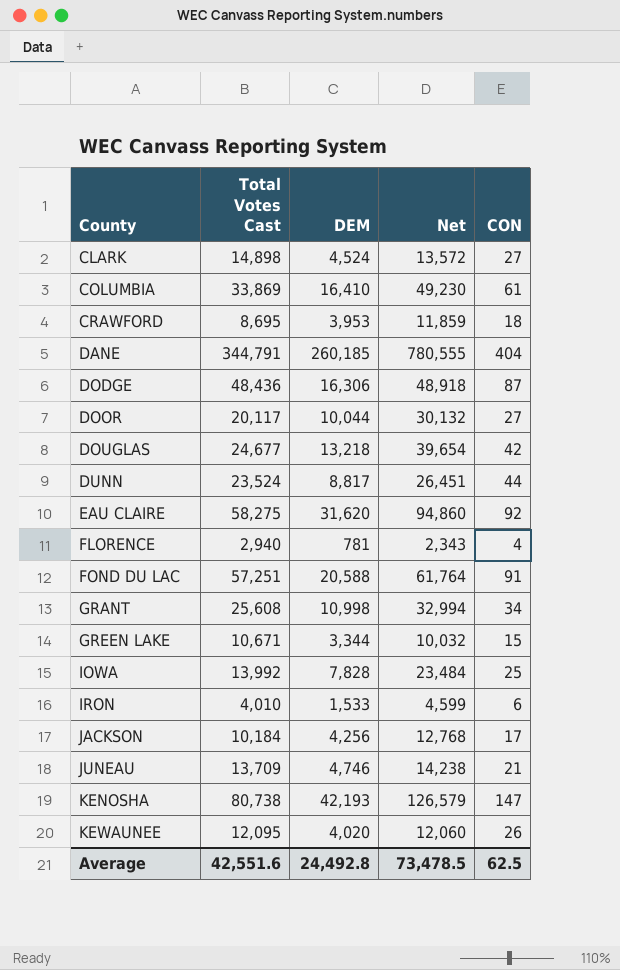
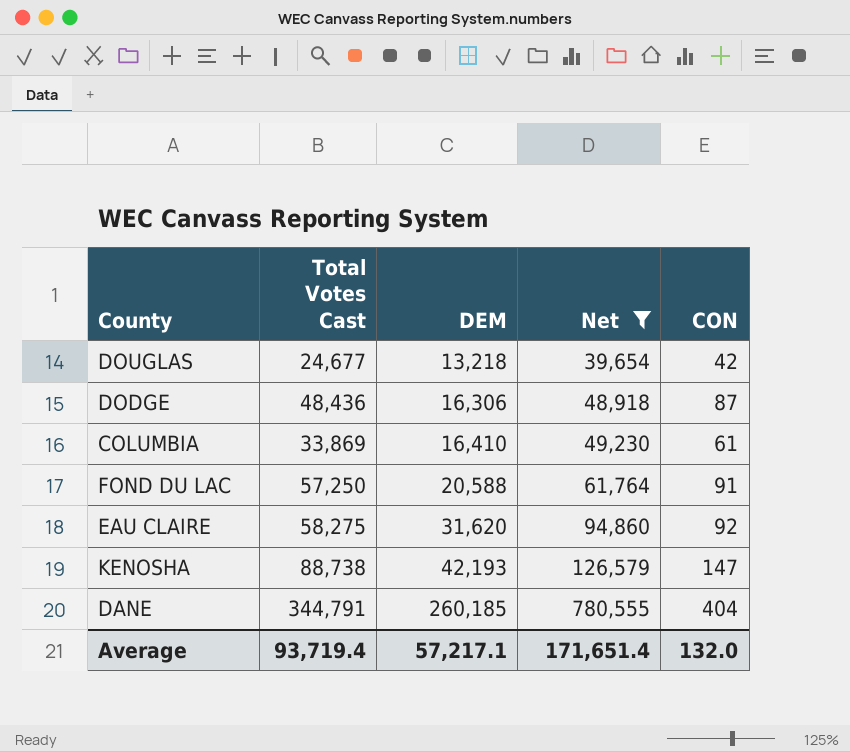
filter: none -> Net >= 39,654
row order: County ascending -> DEM ascending
FOND DU LAC | Total Votes Cast: 57,251 -> 57,250
KENOSHA | Total Votes Cast: 80,738 -> 88,738
Average | Total Votes Cast: 42,551.6 -> 93,719.4
Average | DEM: 24,492.8 -> 57,217.1
Average | Net: 73,478.5 -> 171,651.4
Average | CON: 62.5 -> 132.0

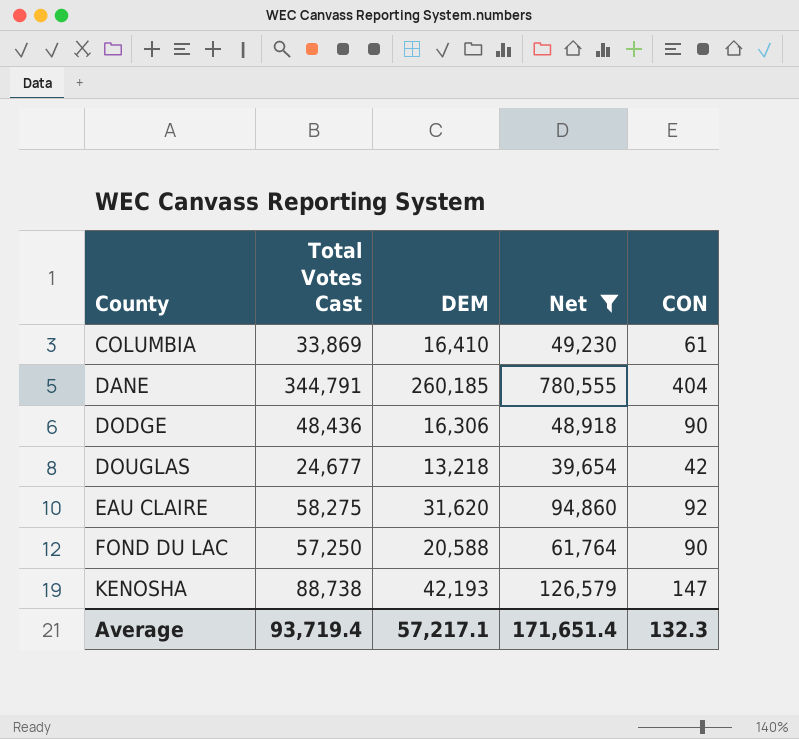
row order: DEM ascending -> County ascending
DODGE | CON: 87 -> 90
FOND DU LAC | CON: 91 -> 90
Average | CON: 132.0 -> 132.3

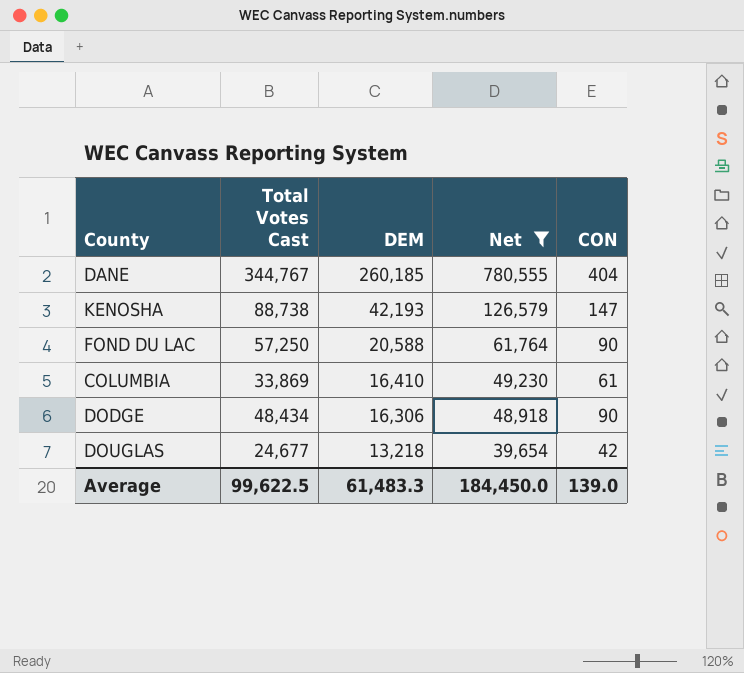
row order: County ascending -> DEM descending
row EAU CLAIRE: 58,275 | 31,620 | 94,860 | 92 -> none
DANE | Total Votes Cast: 344,791 -> 344,767
DODGE | Total Votes Cast: 48,436 -> 48,434
Average | Total Votes Cast: 93,719.4 -> 99,622.5
Average | DEM: 57,217.1 -> 61,483.3
Average | Net: 171,651.4 -> 184,450.0
Average | CON: 132.3 -> 139.0

